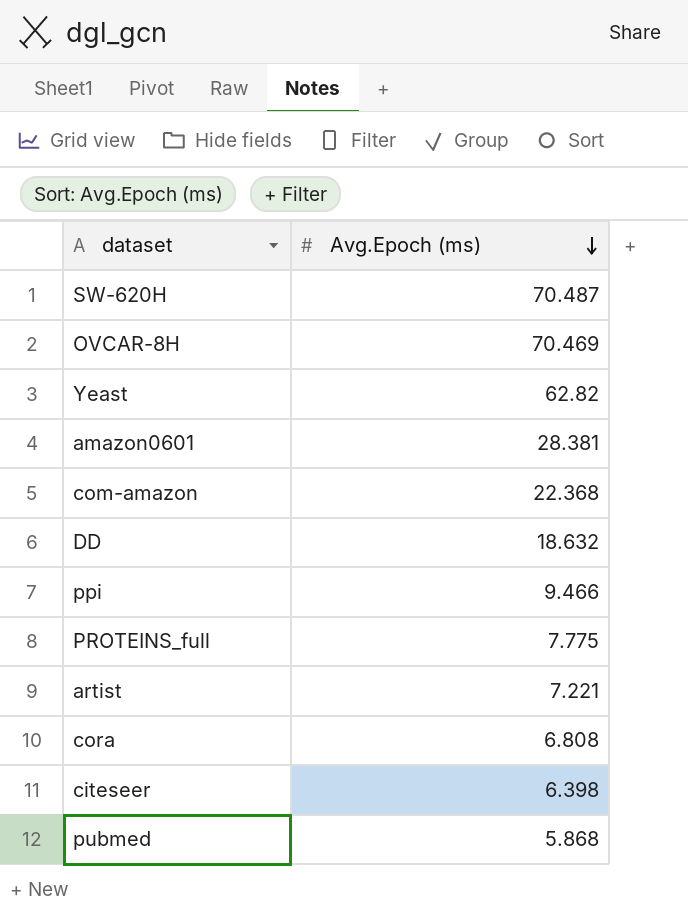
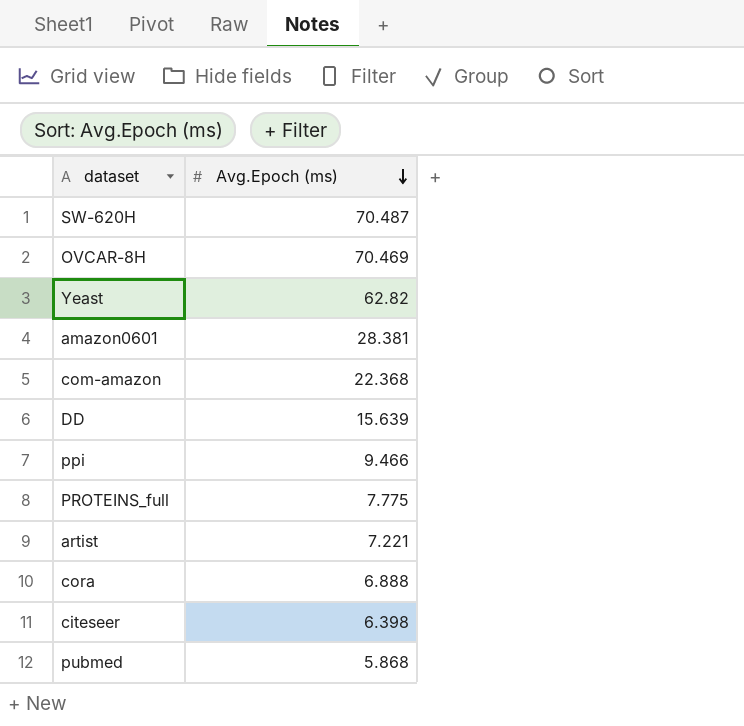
DD | Avg.Epoch (ms): 18.632 -> 15.639
cora | Avg.Epoch (ms): 6.808 -> 6.888

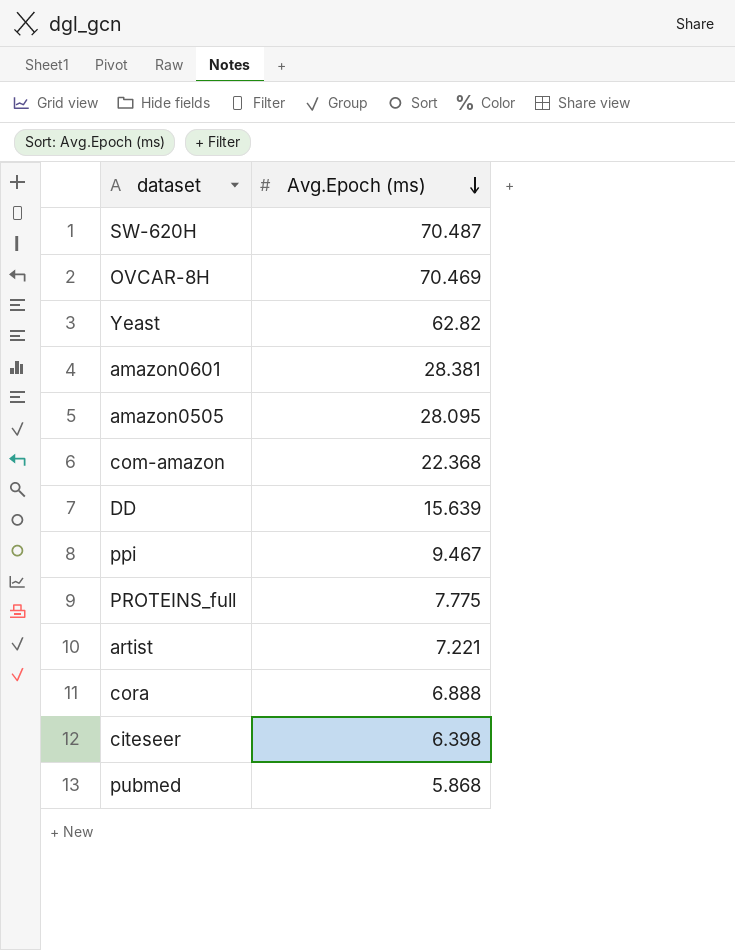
row amazon0505: none -> 28.095
ppi | Avg.Epoch (ms): 9.466 -> 9.467

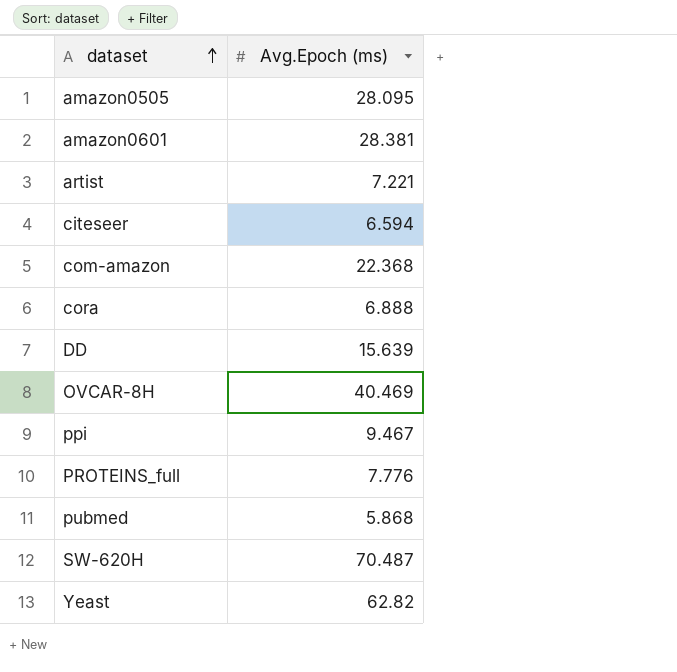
row order: Avg.Epoch (ms) descending -> dataset ascending
citeseer | Avg.Epoch (ms): 6.398 -> 6.594
OVCAR-8H | Avg.Epoch (ms): 70.469 -> 40.469
PROTEINS_full | Avg.Epoch (ms): 7.775 -> 7.776

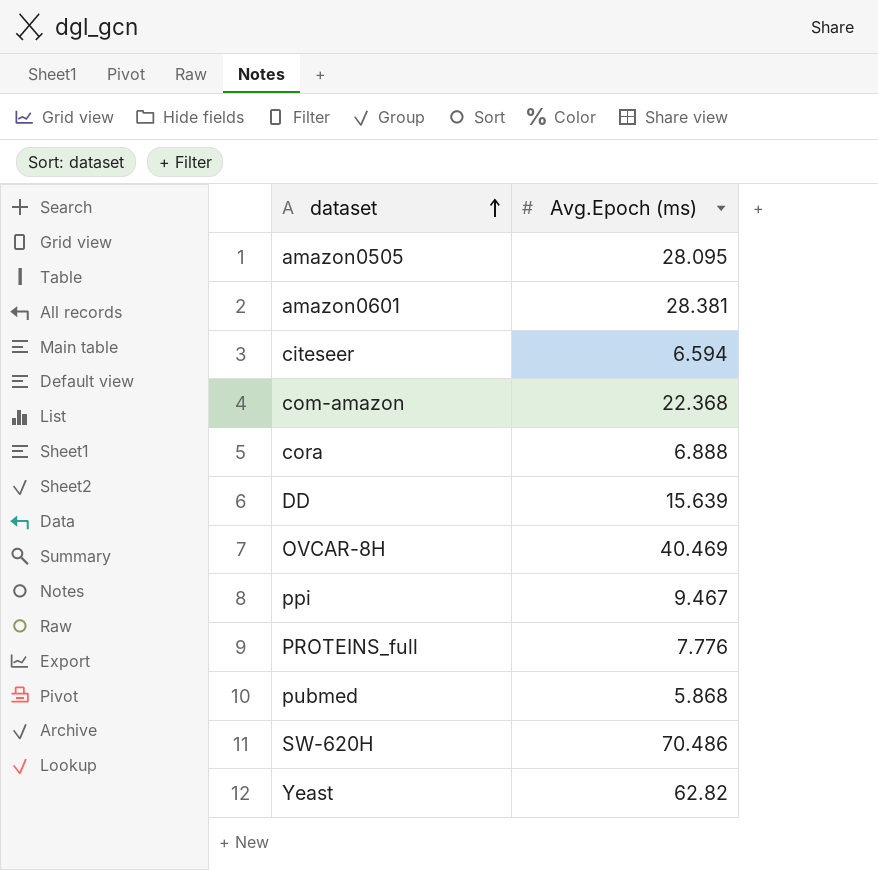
row artist: 7.221 -> none
SW-620H | Avg.Epoch (ms): 70.487 -> 70.486

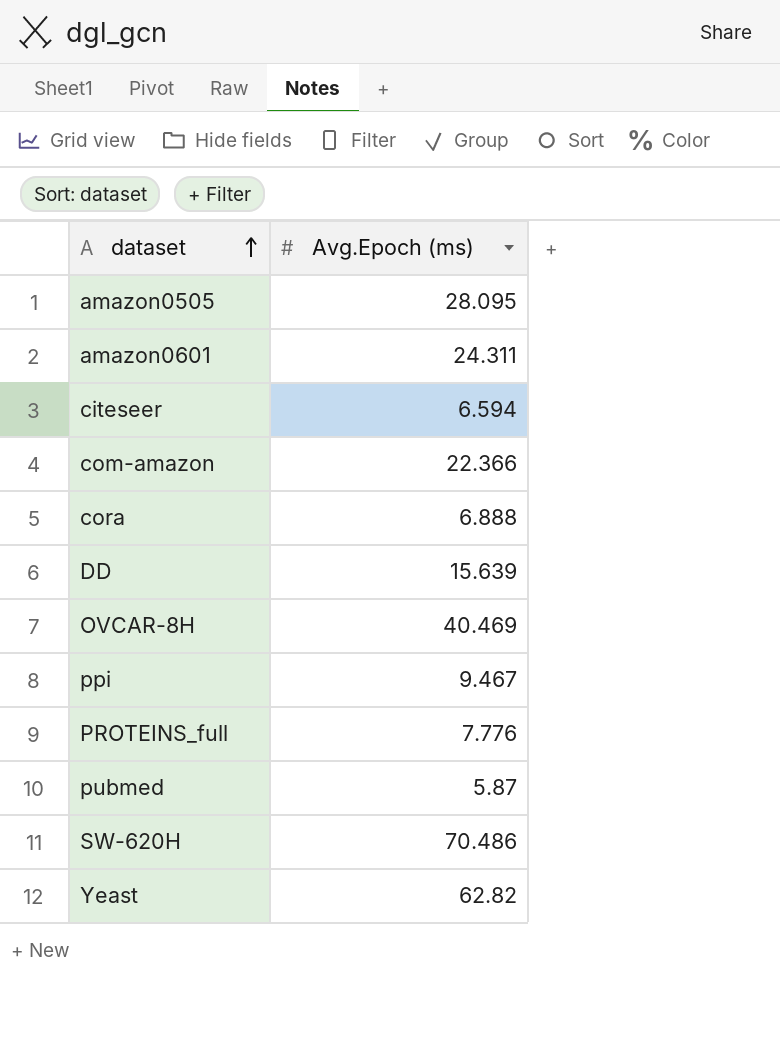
amazon0601 | Avg.Epoch (ms): 28.381 -> 24.311
com-amazon | Avg.Epoch (ms): 22.368 -> 22.366
pubmed | Avg.Epoch (ms): 5.868 -> 5.87

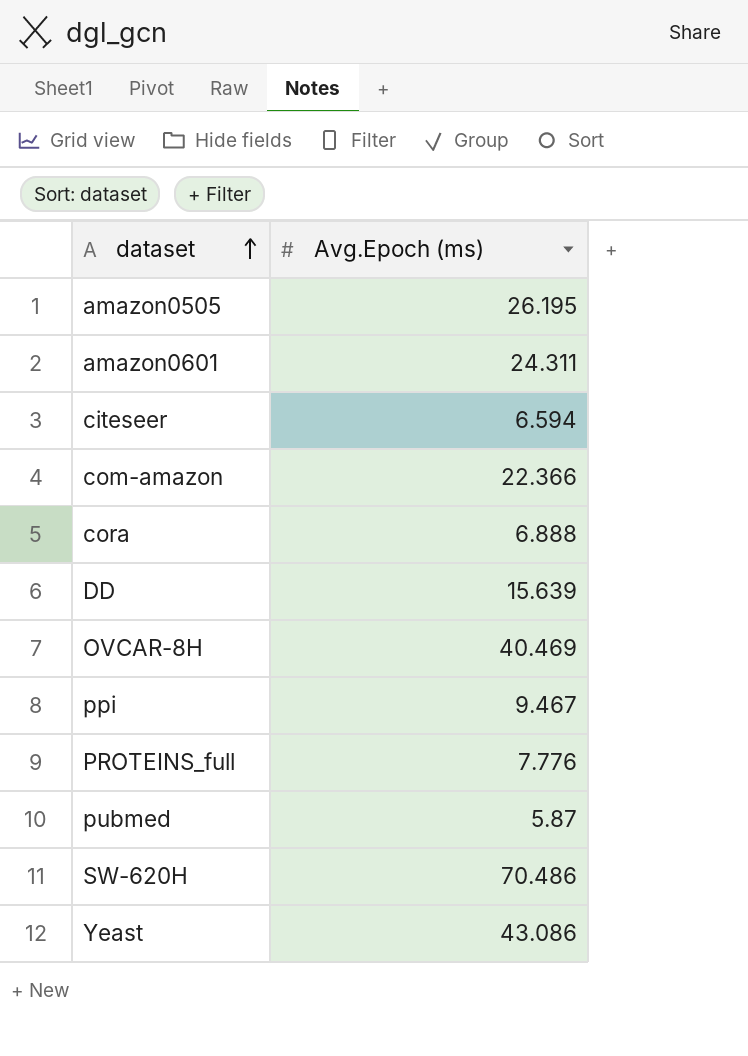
amazon0505 | Avg.Epoch (ms): 28.095 -> 26.195
Yeast | Avg.Epoch (ms): 62.82 -> 43.086

